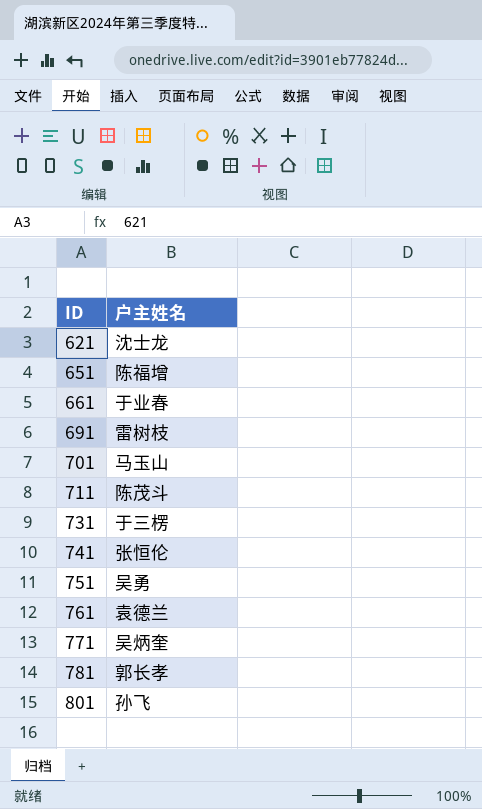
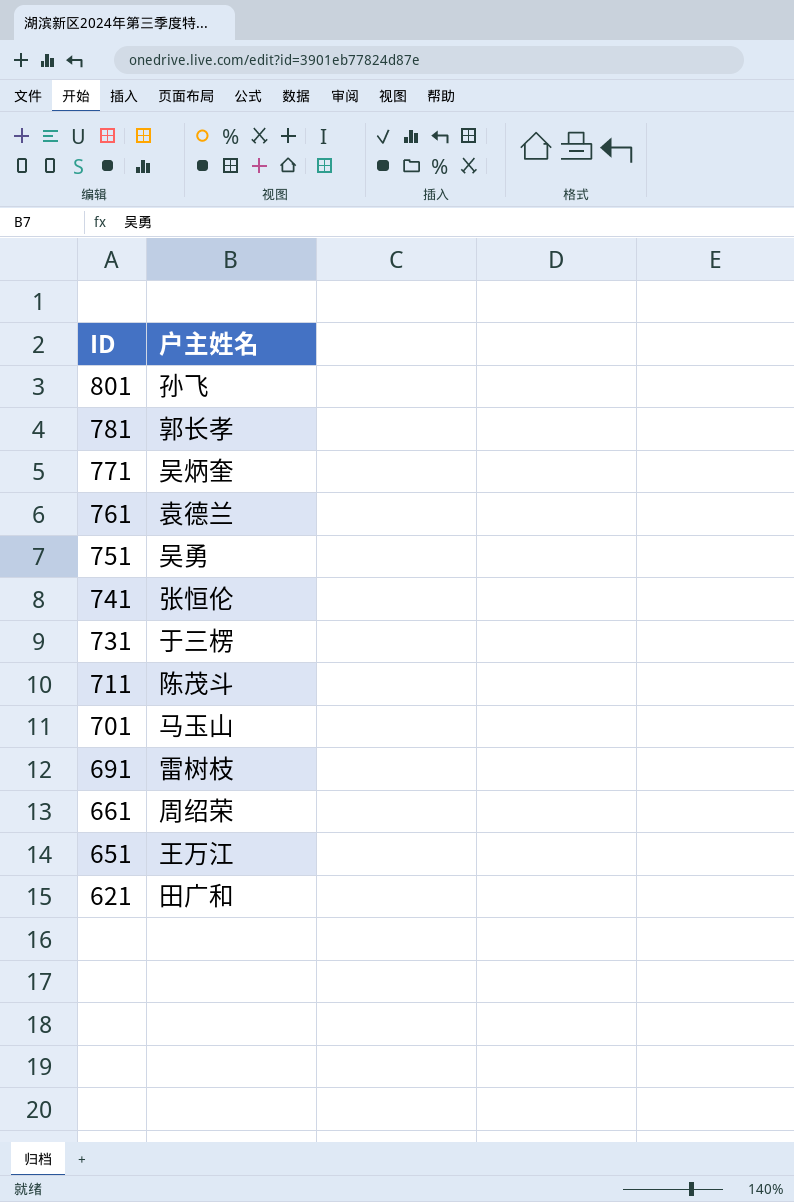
row order: ID ascending -> ID descending
661 | 户主姓名: 于业春 -> 周绍荣
651 | 户主姓名: 陈福增 -> 王万江
621 | 户主姓名: 沈士龙 -> 田广和

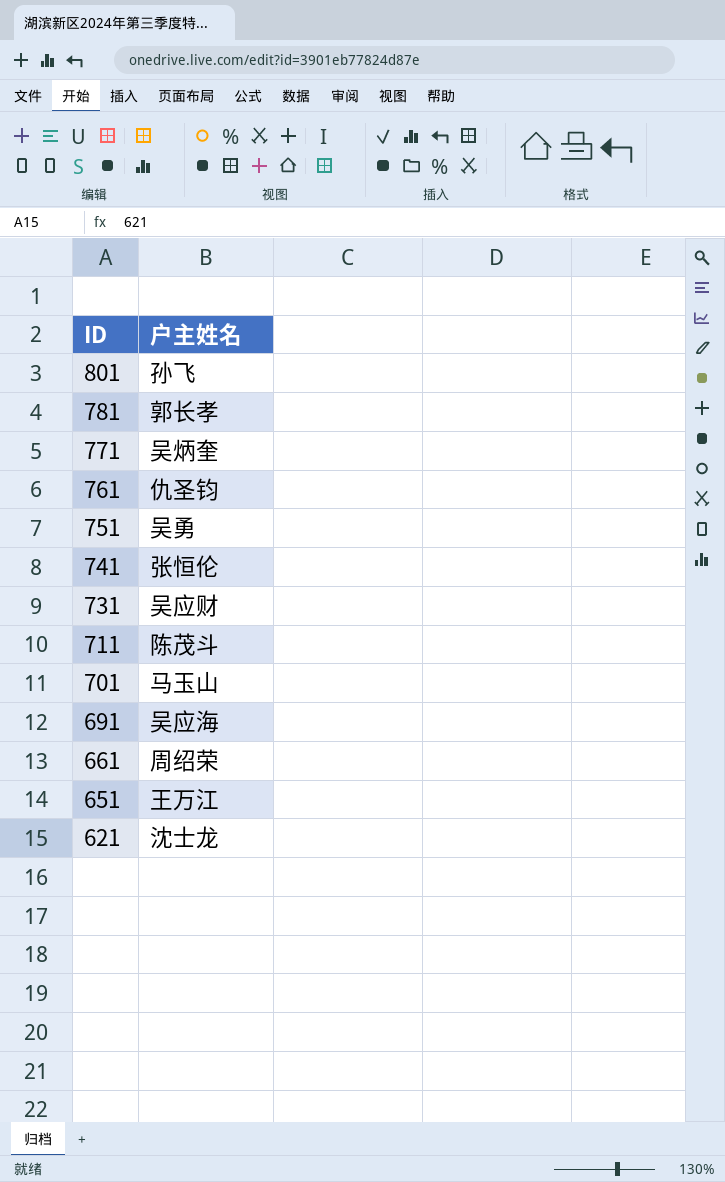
761 | 户主姓名: 袁德兰 -> 仇圣钧
731 | 户主姓名: 于三楞 -> 吴应财
691 | 户主姓名: 雷树枝 -> 吴应海
621 | 户主姓名: 田广和 -> 沈士龙

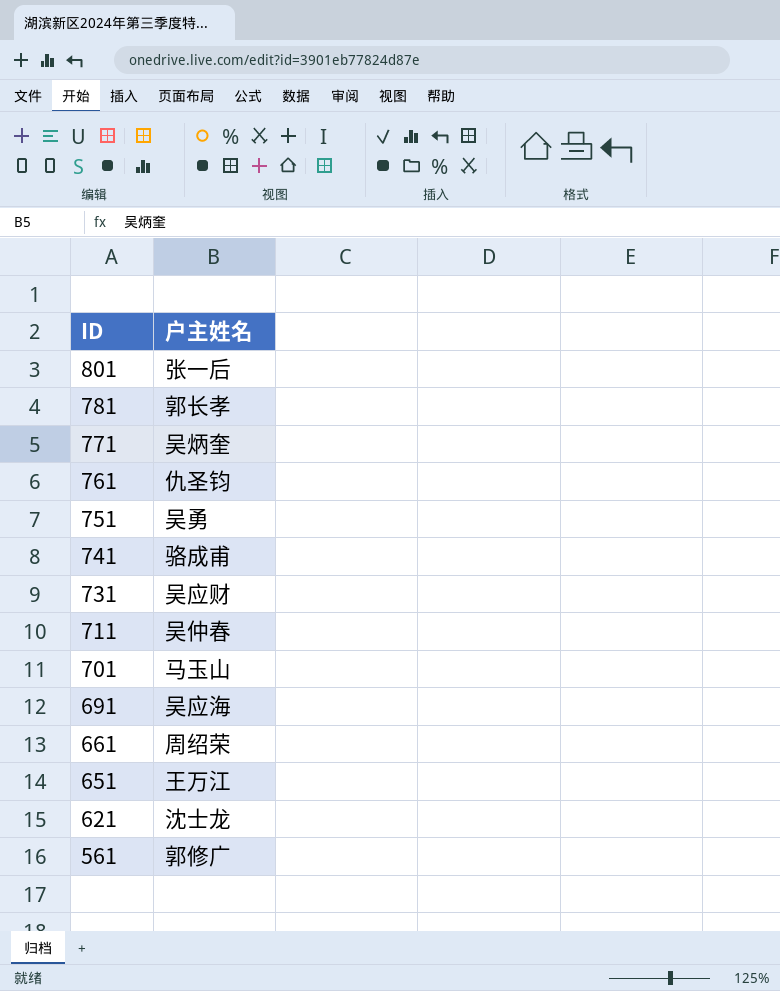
801 | 户主姓名: 孙飞 -> 张一后
741 | 户主姓名: 张恒伦 -> 骆成甫
711 | 户主姓名: 陈茂斗 -> 吴仲春
row 561: none -> 郭修广

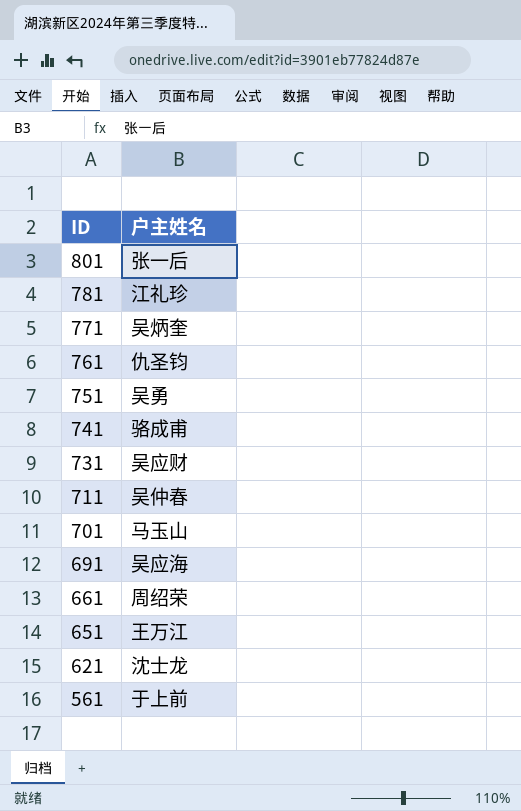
781 | 户主姓名: 郭长孝 -> 江礼珍
561 | 户主姓名: 郭修广 -> 于上前

